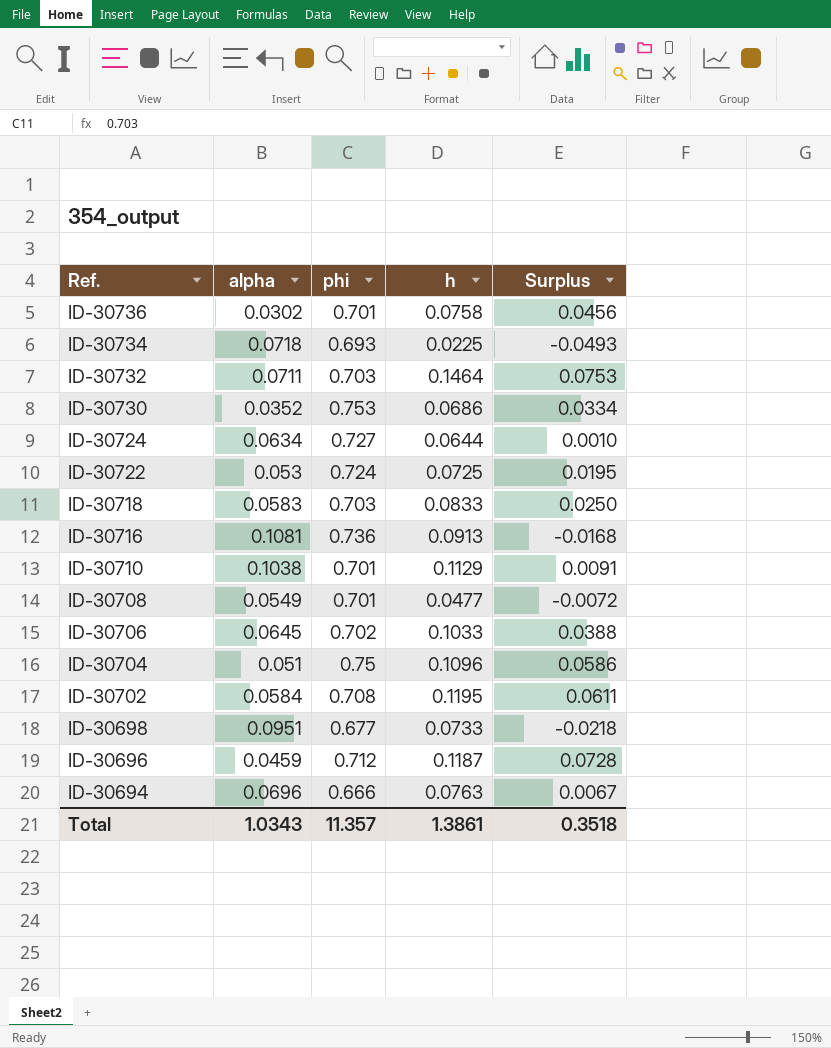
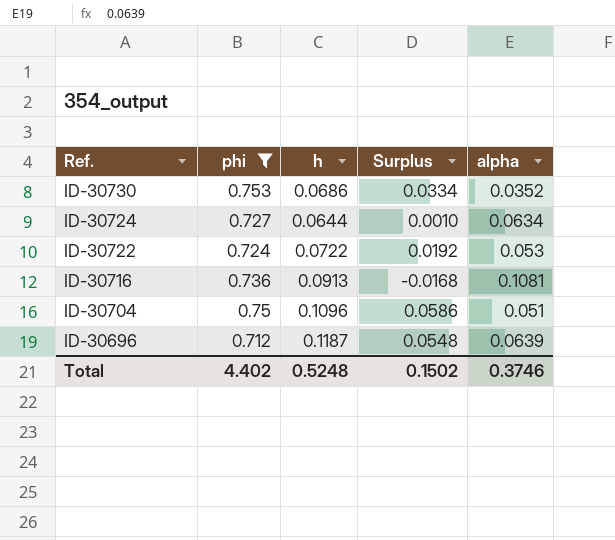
filter: none -> phi >= 0.712
column alpha | position: 2 -> 5
ID-30722 | h: 0.0725 -> 0.0722
ID-30722 | Surplus: 0.0195 -> 0.0192
ID-30696 | Surplus: 0.0728 -> 0.0548
ID-30696 | alpha: 0.0459 -> 0.0639
Total | phi: 11.357 -> 4.402
Total | h: 1.3861 -> 0.5248
Total | Surplus: 0.3518 -> 0.1502
Total | alpha: 1.0343 -> 0.3746

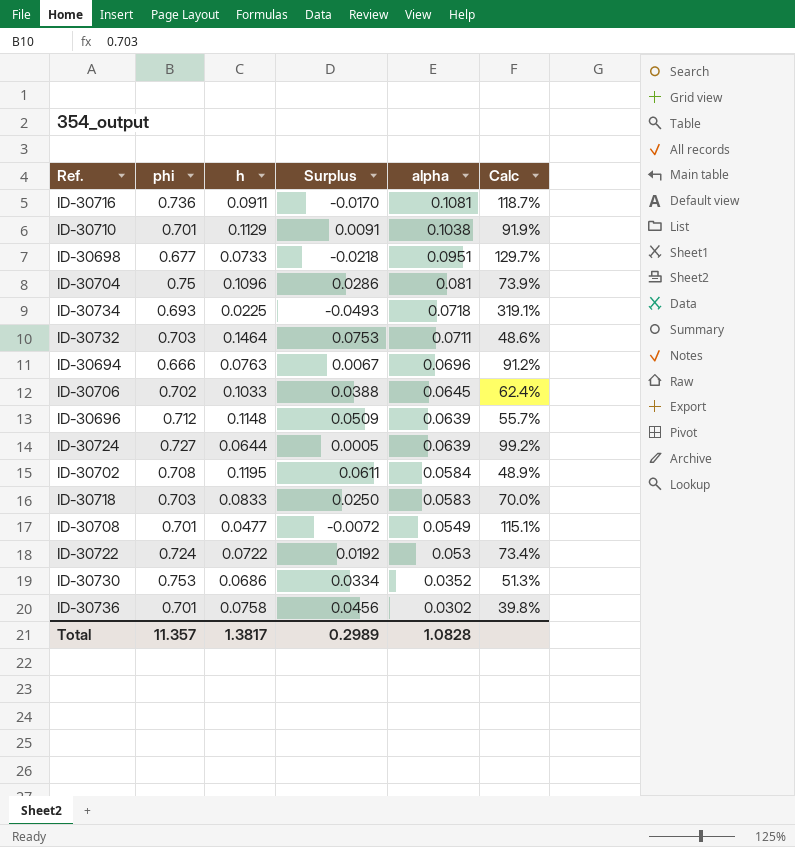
filter: phi >= 0.712 -> none
row order: Ref. descending -> alpha descending
column Calc | formula: none -> [alpha] / [h]
ID-30716 | h: 0.0913 -> 0.0911
ID-30716 | Surplus: -0.0168 -> -0.0170
ID-30704 | Surplus: 0.0586 -> 0.0286
ID-30704 | alpha: 0.051 -> 0.081
ID-30696 | h: 0.1187 -> 0.1148
ID-30696 | Surplus: 0.0548 -> 0.0509
ID-30724 | Surplus: 0.0010 -> 0.0005
ID-30724 | alpha: 0.0634 -> 0.0639
Total | phi: 4.402 -> 11.357
Total | h: 0.5248 -> 1.3817
Total | Surplus: 0.1502 -> 0.2989
Total | alpha: 0.3746 -> 1.0828

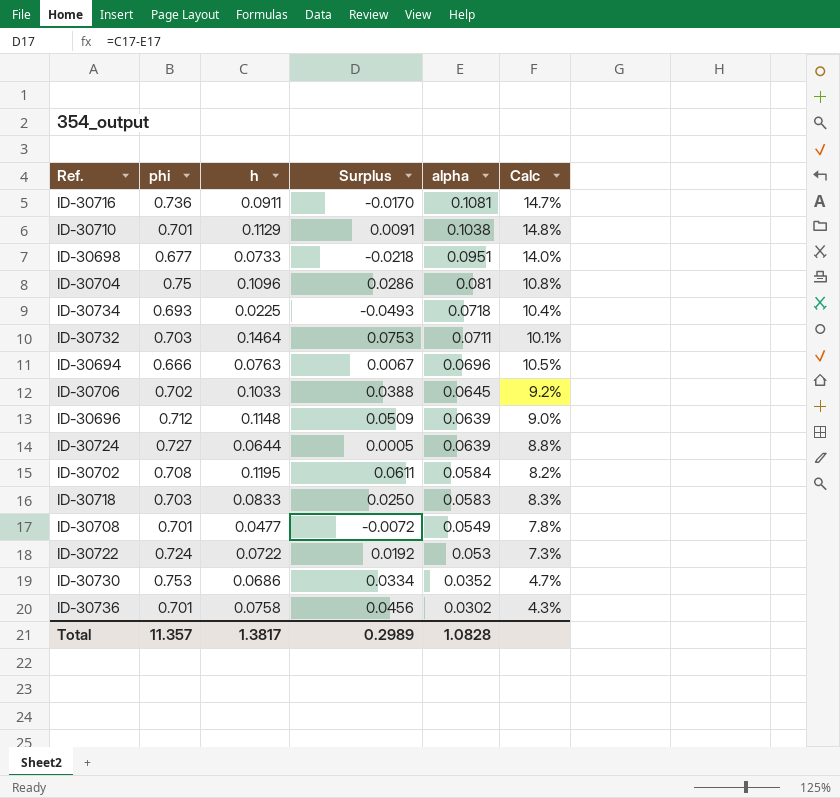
column Calc | formula: [alpha] / [h] -> [alpha] / [phi]

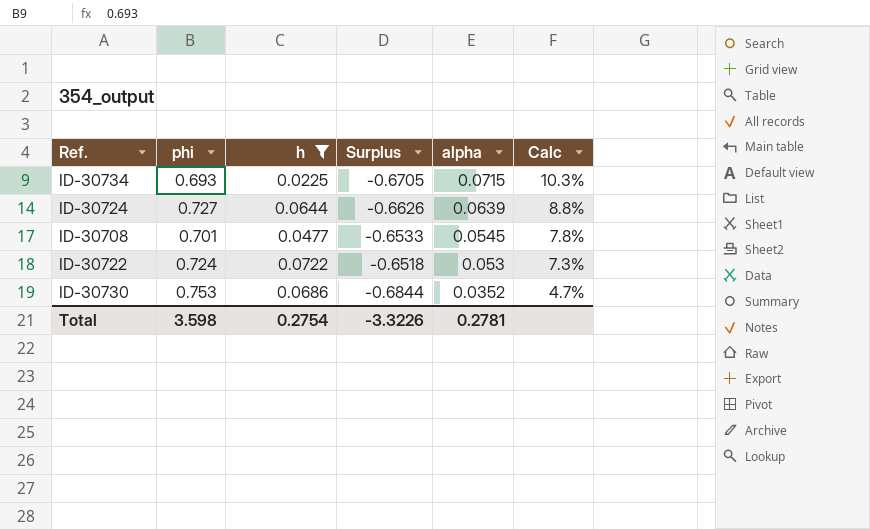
filter: none -> h <= 0.0722
column Surplus | formula: [h] - [alpha] -> [h] - [phi]
ID-30734 | alpha: 0.0718 -> 0.0715
ID-30734 | Calc: 10.4% -> 10.3%
ID-30708 | alpha: 0.0549 -> 0.0545
Total | phi: 11.357 -> 3.598
Total | h: 1.3817 -> 0.2754
Total | Surplus: 0.2989 -> -3.3226
Total | alpha: 1.0828 -> 0.2781

